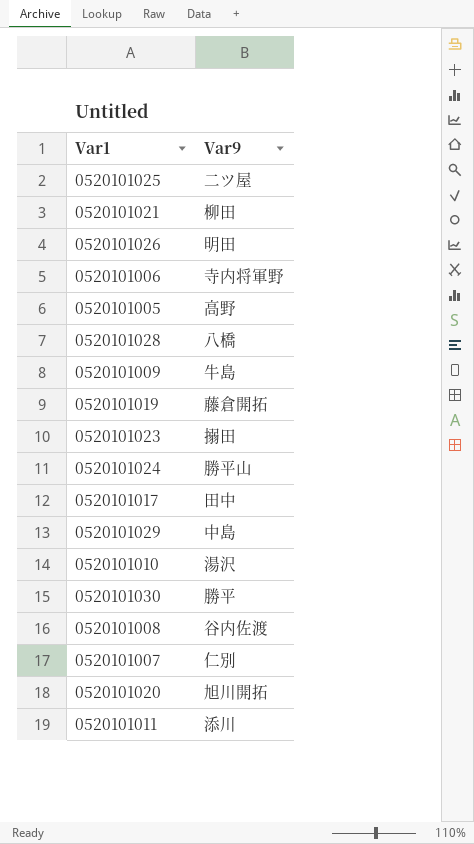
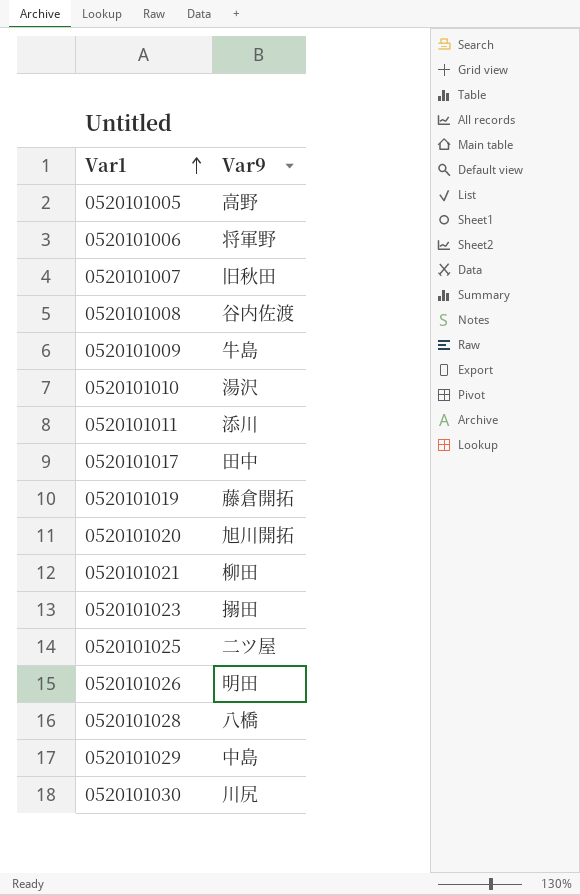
row order: none -> Var1 ascending
row 0520101024: 勝平山 -> none
0520101006 | Var9: 寺内将軍野 -> 将軍野
0520101007 | Var9: 仁別 -> 旧秋田
0520101030 | Var9: 勝平 -> 川尻

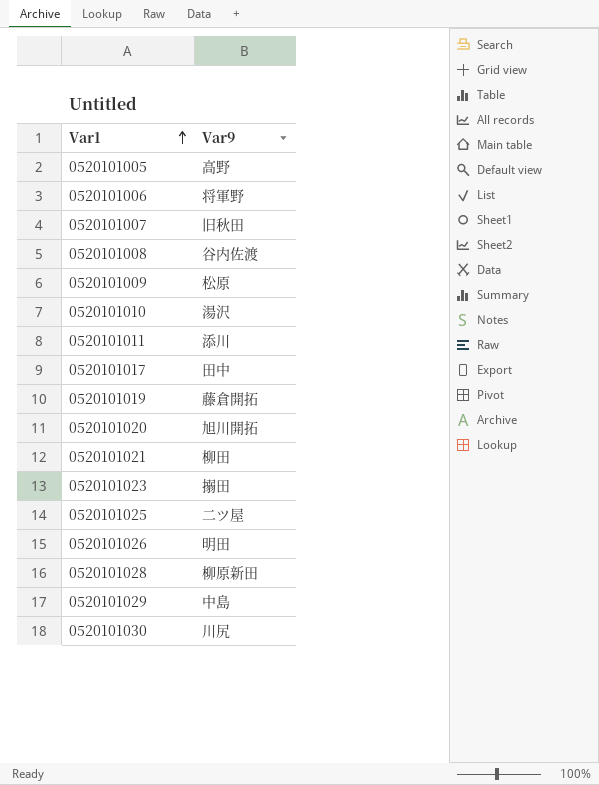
0520101009 | Var9: 牛島 -> 松原
0520101028 | Var9: 八橋 -> 柳原新田

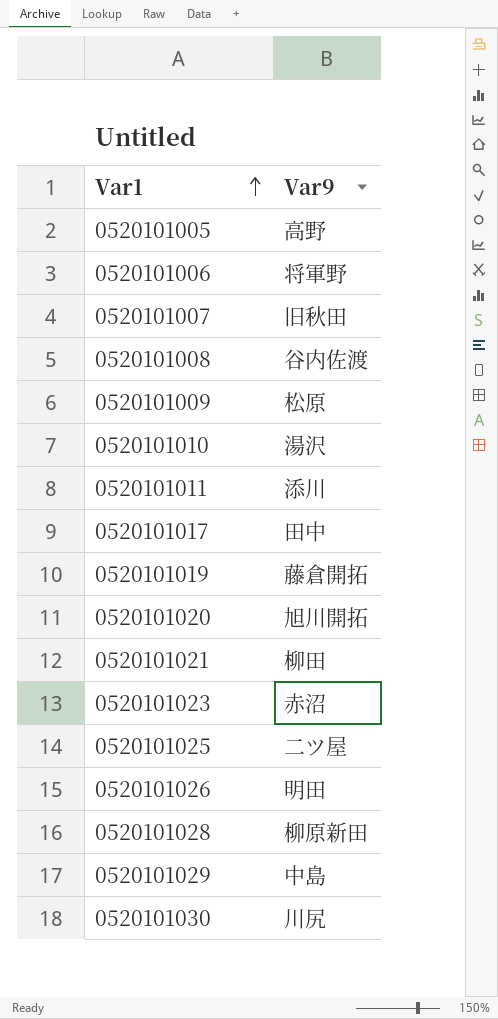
0520101023 | Var9: 搦田 -> 赤沼

